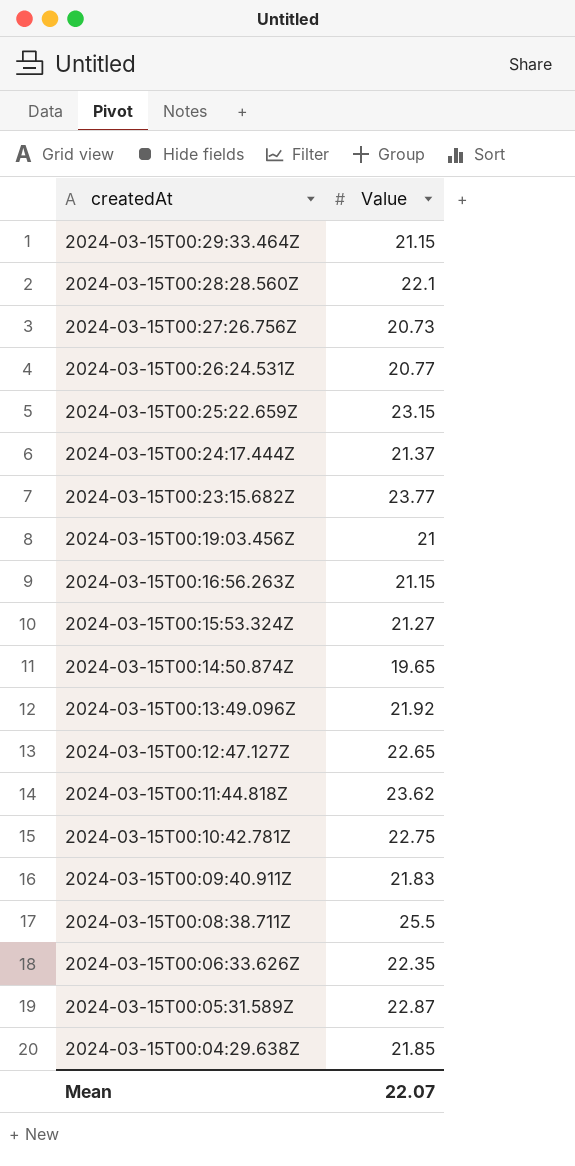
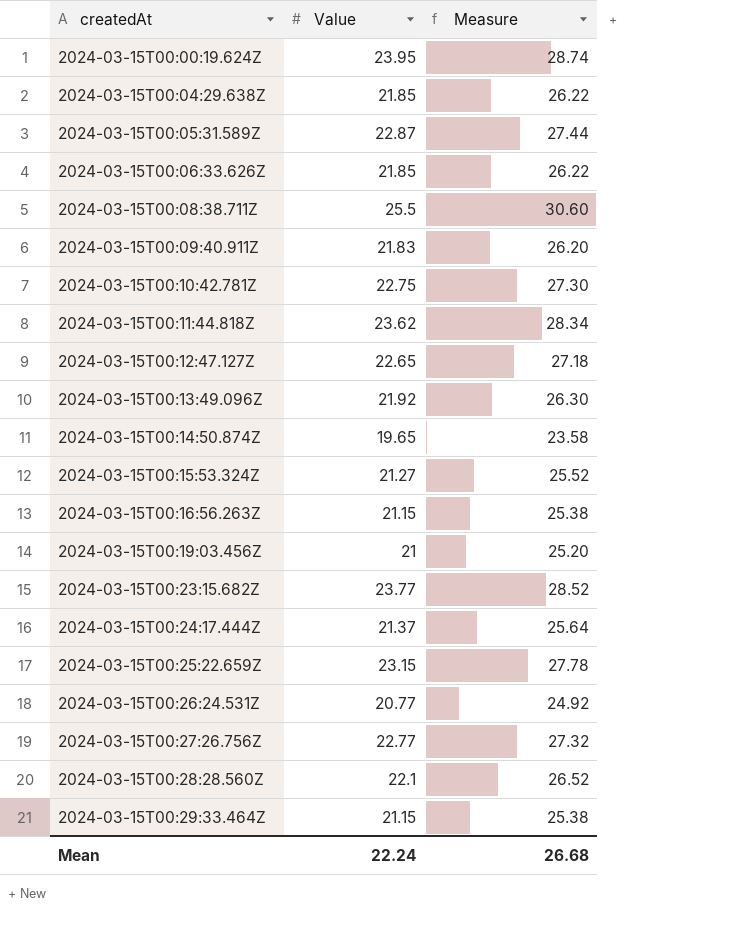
row order: createdAt descending -> createdAt ascending
column Measure | formula: none -> [Value] * 1.2
row 2024-03-15T00:00:19.624Z: none -> 23.95 | 28.74
2024-03-15T00:06:33.626Z | Value: 22.35 -> 21.85
2024-03-15T00:27:26.756Z | Value: 20.73 -> 22.77
Mean | Value: 22.07 -> 22.24

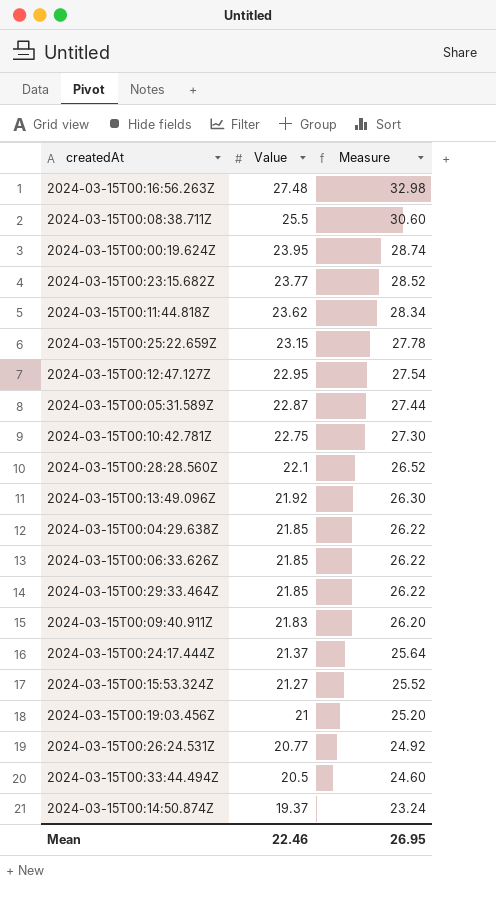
row order: createdAt ascending -> Value descending
row 2024-03-15T00:27:26.756Z: 22.77 | 27.32 -> none
2024-03-15T00:16:56.263Z | Value: 21.15 -> 27.48
2024-03-15T00:16:56.263Z | Measure: 25.38 -> 32.98
2024-03-15T00:12:47.127Z | Value: 22.65 -> 22.95
2024-03-15T00:12:47.127Z | Measure: 27.18 -> 27.54
2024-03-15T00:29:33.464Z | Value: 21.15 -> 21.85
2024-03-15T00:29:33.464Z | Measure: 25.38 -> 26.22
row 2024-03-15T00:33:44.494Z: none -> 20.5 | 24.60
2024-03-15T00:14:50.874Z | Value: 19.65 -> 19.37
2024-03-15T00:14:50.874Z | Measure: 23.58 -> 23.24
Mean | Value: 22.24 -> 22.46
Mean | Measure: 26.68 -> 26.95

